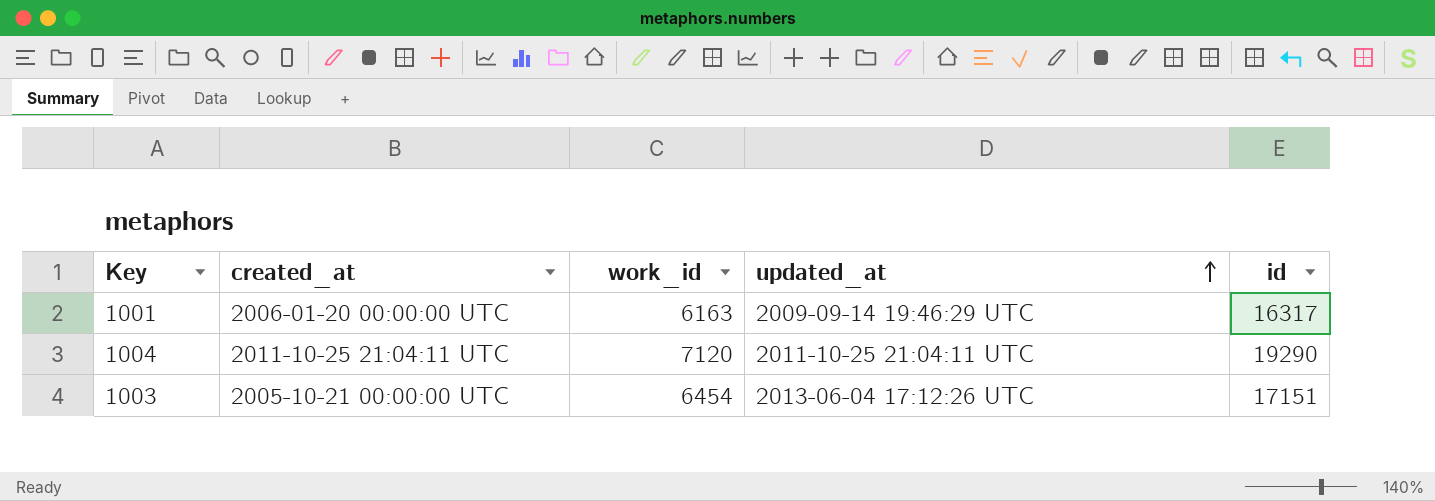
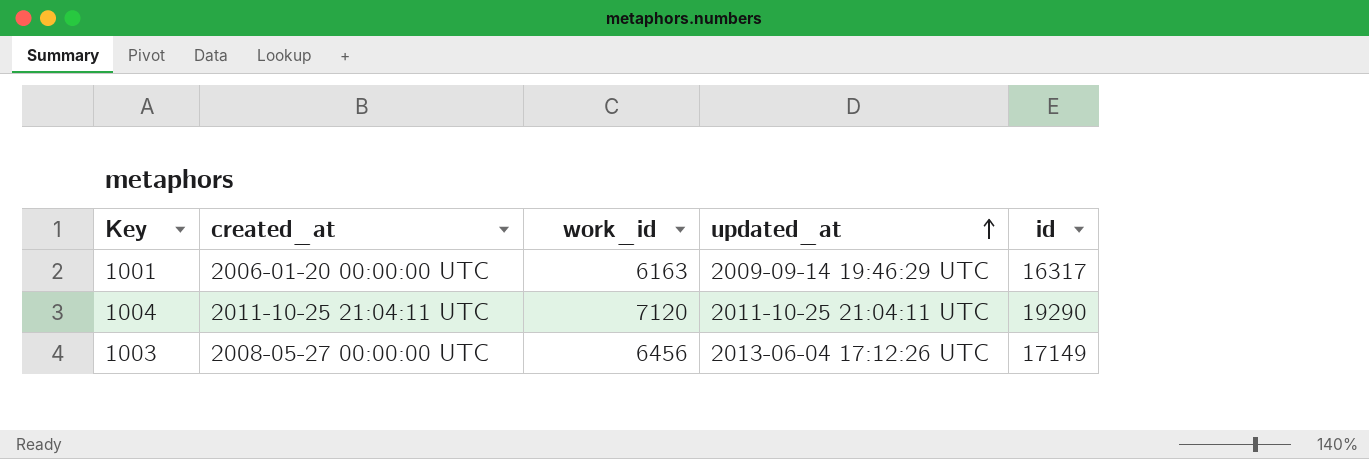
1003 | created_at: 2005-10-21 00:00:00 UTC -> 2008-05-27 00:00:00 UTC
1003 | work_id: 6454 -> 6456
1003 | id: 17151 -> 17149

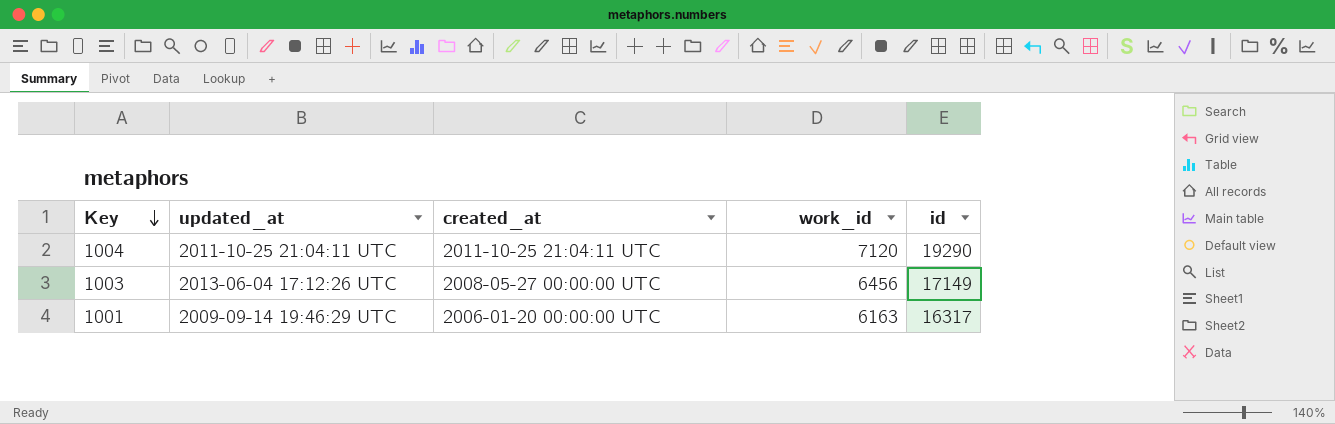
row order: updated_at ascending -> Key descending
column updated_at | position: 4 -> 2

